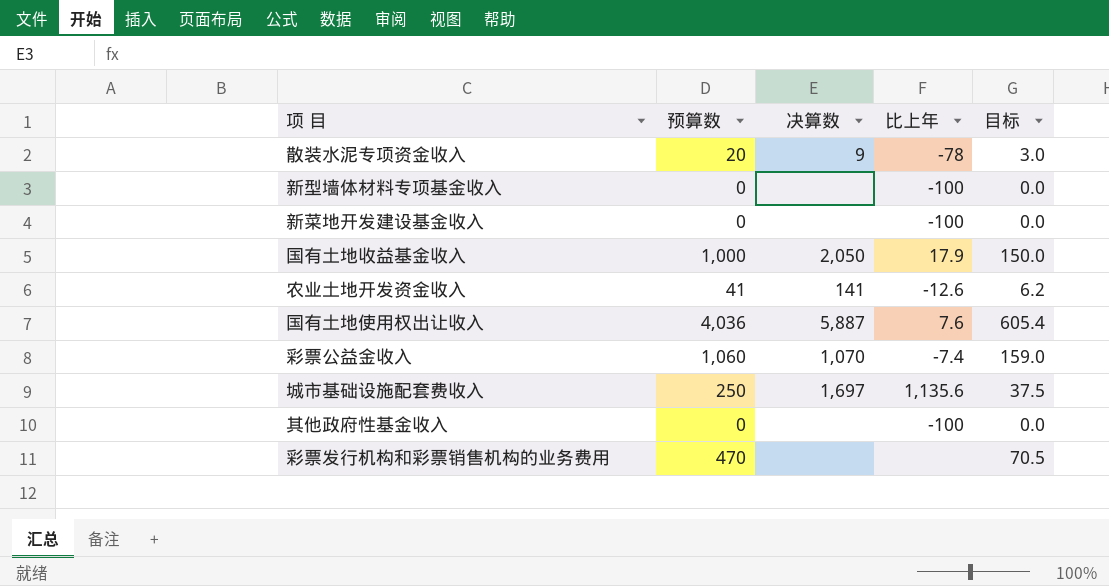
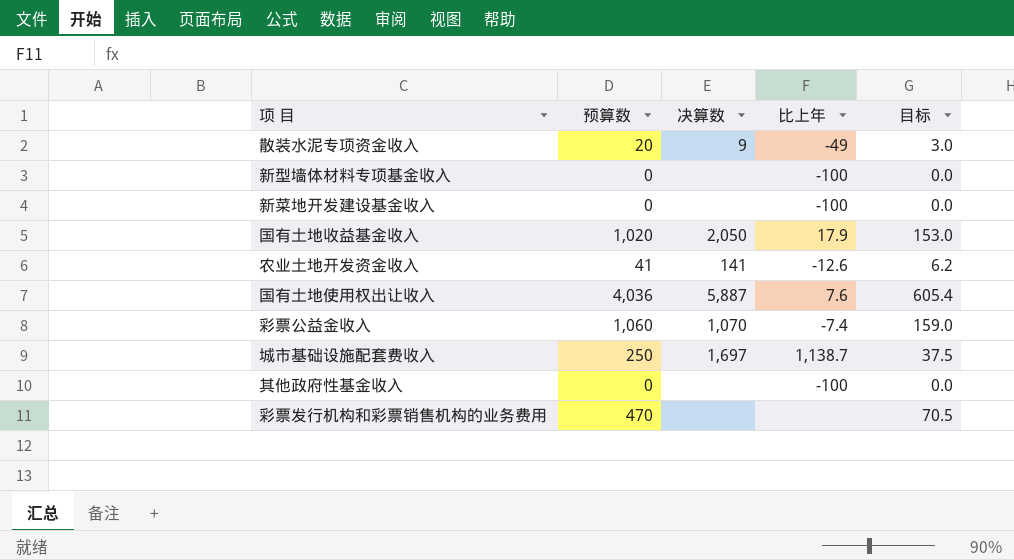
散装水泥专项资金收入 | 比上年: -78 -> -49
国有土地收益基金收入 | 预算数: 1,000 -> 1,020
国有土地收益基金收入 | 目标: 150.0 -> 153.0
城市基础设施配套费收入 | 比上年: 1,135.6 -> 1,138.7

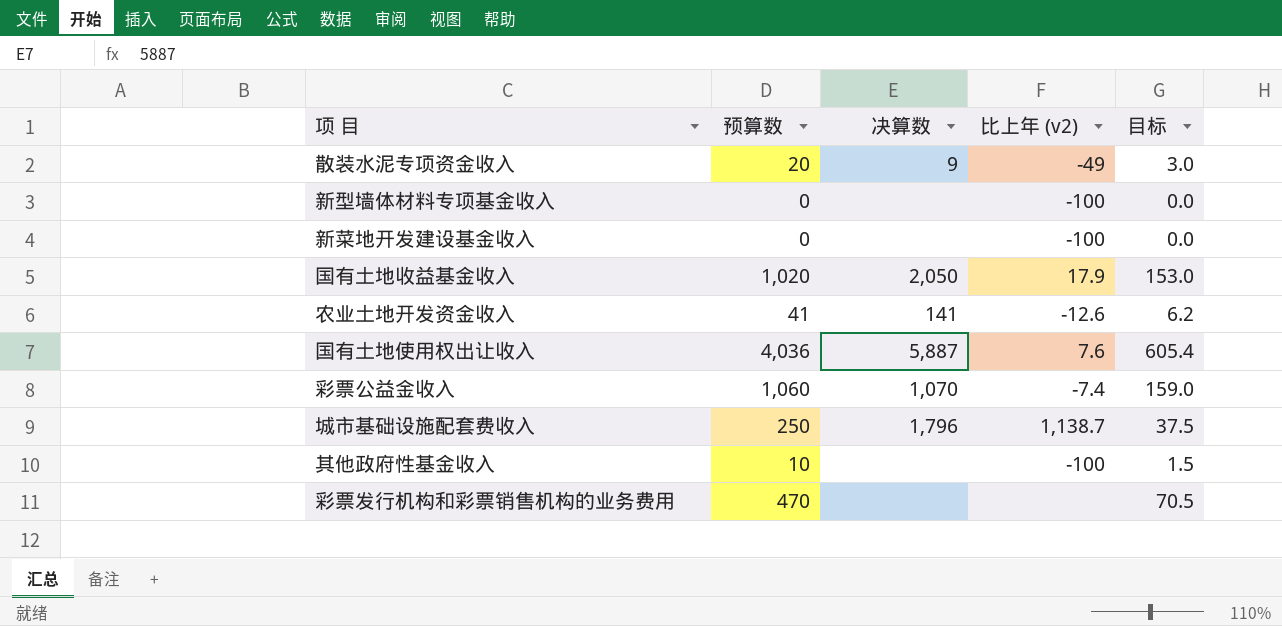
column name: 比上年 -> 比上年 (v2)
城市基础设施配套费收入 | 决算数: 1,697 -> 1,796
其他政府性基金收入 | 预算数: 0 -> 10
其他政府性基金收入 | 目标: 0.0 -> 1.5

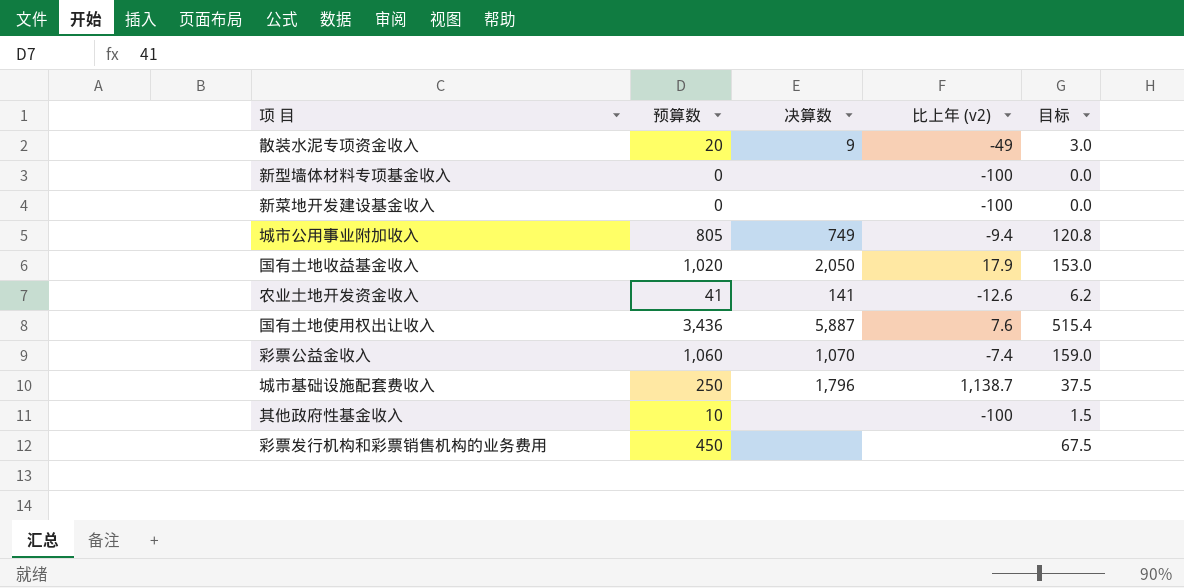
row 城市公用事业附加收入: none -> 805 | 749 | -9.4 | 120.8
国有土地使用权出让收入 | 预算数: 4,036 -> 3,436
国有土地使用权出让收入 | 目标: 605.4 -> 515.4
彩票发行机构和彩票销售机构的业务费用 | 预算数: 470 -> 450
彩票发行机构和彩票销售机构的业务费用 | 目标: 70.5 -> 67.5

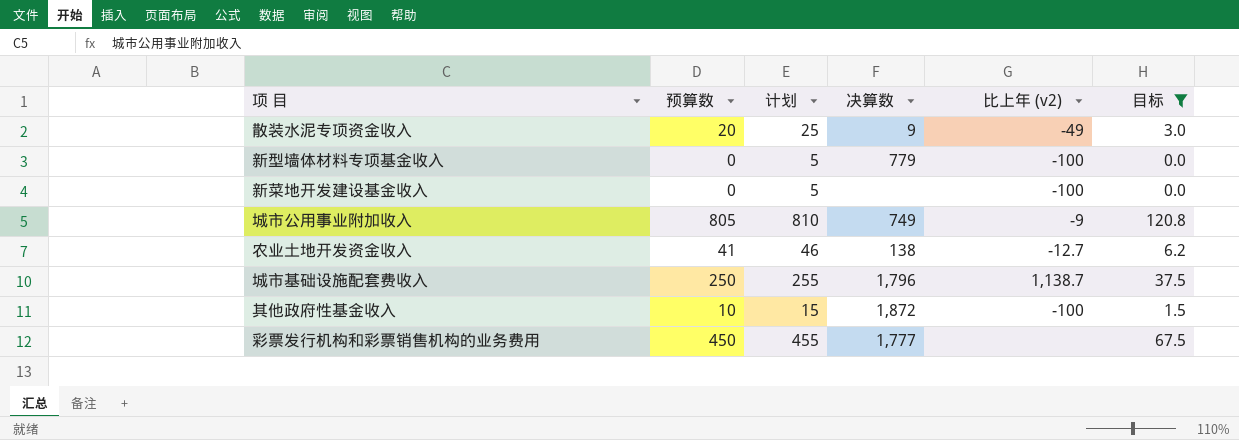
filter: none -> 目标 <= 120.8
column 计划 | formula: none -> [预算数] + 5
新型墙体材料专项基金收入 | 决算数: none -> 779
城市公用事业附加收入 | 比上年 (v2): -9.4 -> -9
农业土地开发资金收入 | 决算数: 141 -> 138
农业土地开发资金收入 | 比上年 (v2): -12.6 -> -12.7
其他政府性基金收入 | 决算数: none -> 1,872
彩票发行机构和彩票销售机构的业务费用 | 决算数: none -> 1,777

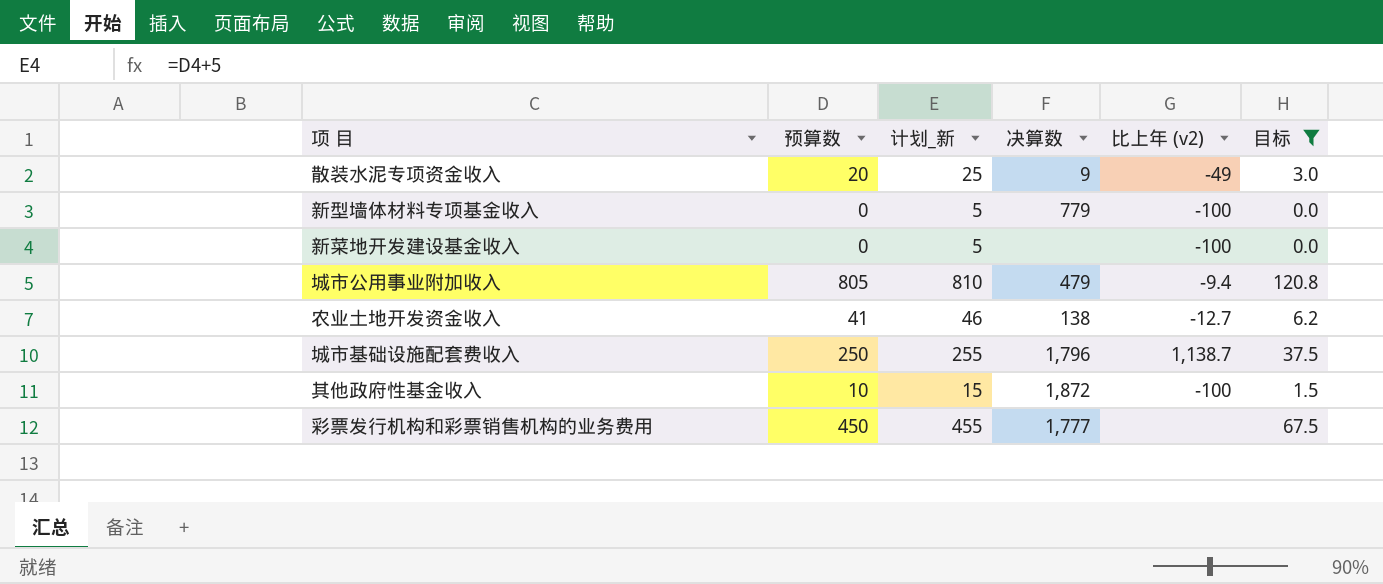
column name: 计划 -> 计划_新
城市公用事业附加收入 | 决算数: 749 -> 479
城市公用事业附加收入 | 比上年 (v2): -9 -> -9.4

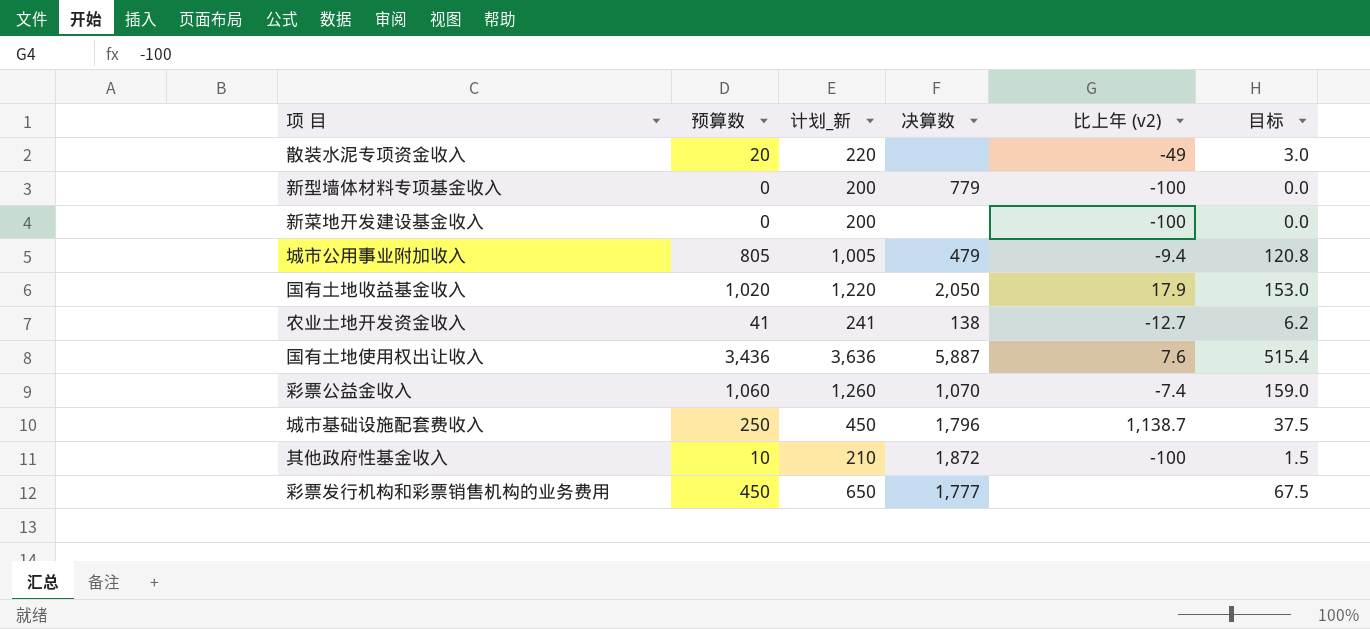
filter: 目标 <= 120.8 -> none
column 计划_新 | formula: [预算数] + 5 -> [预算数] + 200
散装水泥专项资金收入 | 决算数: 9 -> none

